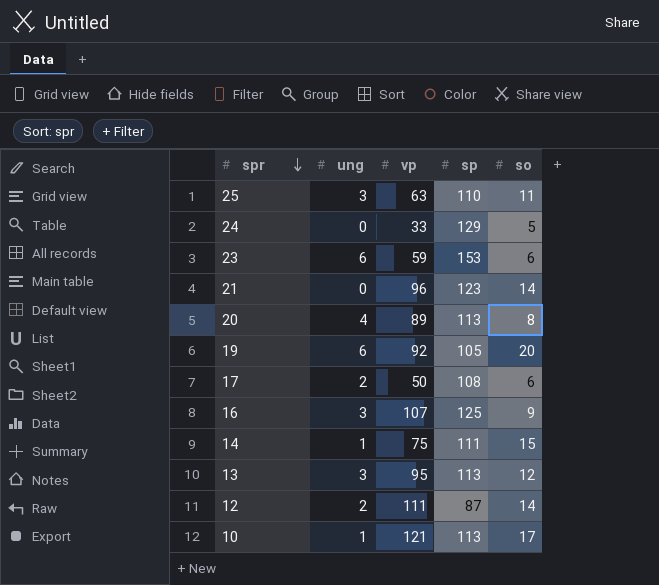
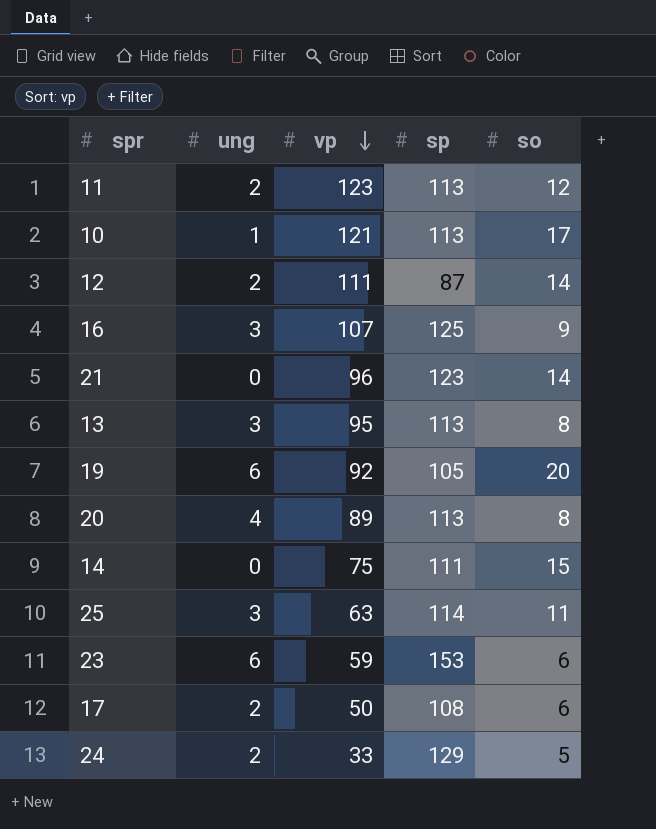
row order: spr descending -> vp descending
row 11: none -> 2 | 123 | 113 | 12
13 | so: 12 -> 8
14 | ung: 1 -> 0
25 | sp: 110 -> 114
24 | ung: 0 -> 2

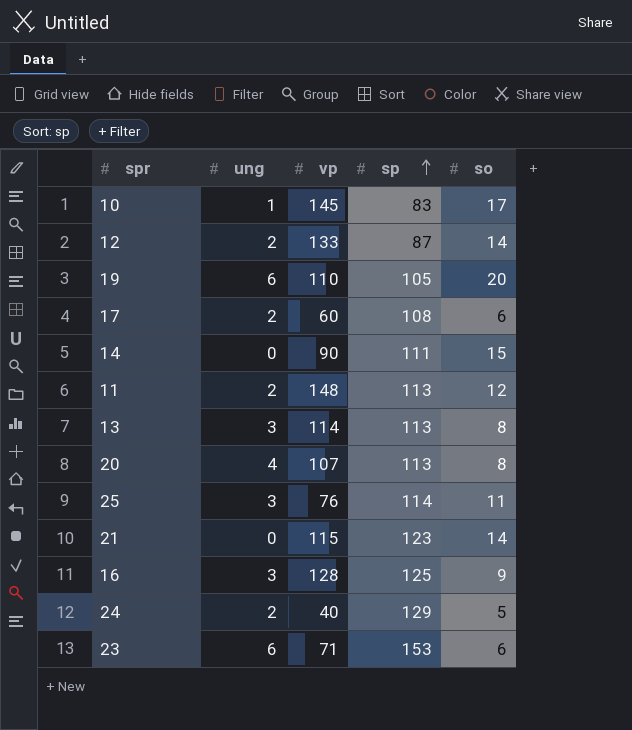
row order: vp descending -> sp ascending
10 | vp: 121 -> 145
10 | sp: 113 -> 83
12 | vp: 111 -> 133
19 | vp: 92 -> 110
17 | vp: 50 -> 60
14 | vp: 75 -> 90
11 | vp: 123 -> 148
13 | vp: 95 -> 114
20 | vp: 89 -> 107
25 | vp: 63 -> 76
21 | vp: 96 -> 115
16 | vp: 107 -> 128
24 | vp: 33 -> 40
23 | vp: 59 -> 71

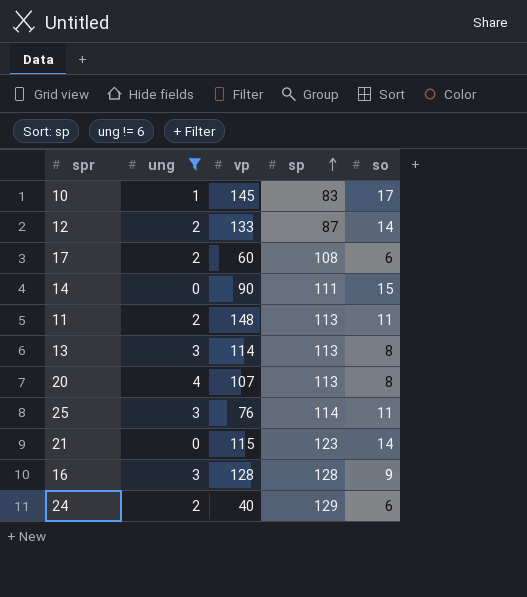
filter: none -> ung != 6
11 | so: 12 -> 11
16 | sp: 125 -> 128
24 | so: 5 -> 6

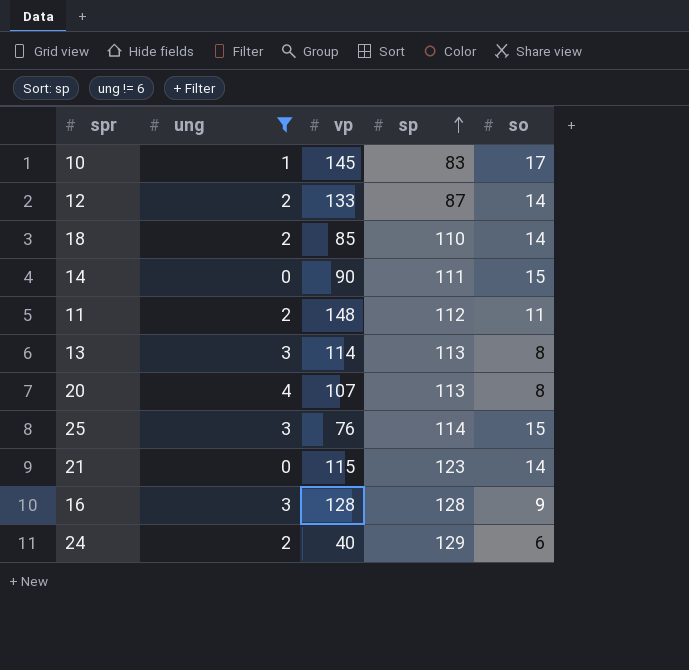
row 17: 2 | 60 | 108 | 6 -> none
row 18: none -> 2 | 85 | 110 | 14
11 | sp: 113 -> 112
25 | so: 11 -> 15

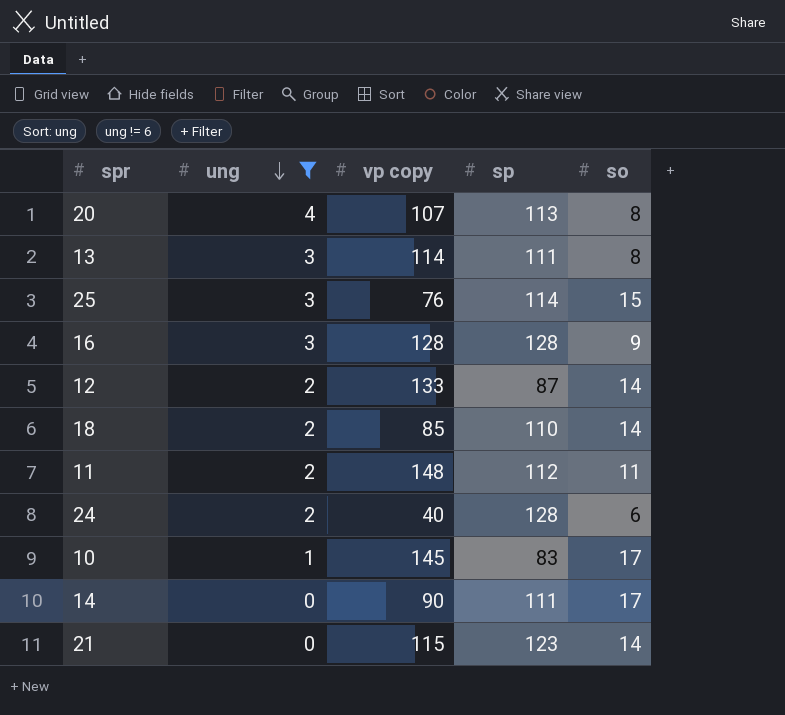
row order: sp ascending -> ung descending
column name: vp -> vp copy
13 | sp: 113 -> 111
24 | sp: 129 -> 128
14 | so: 15 -> 17

